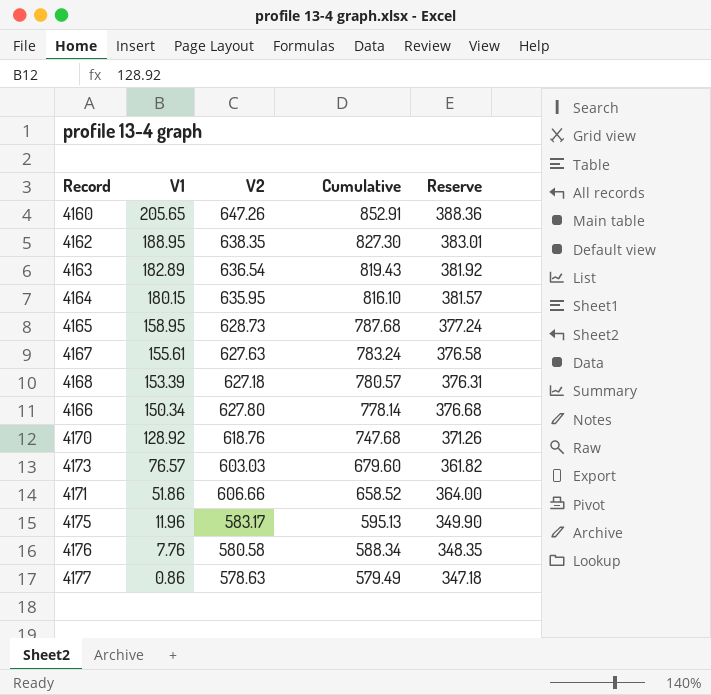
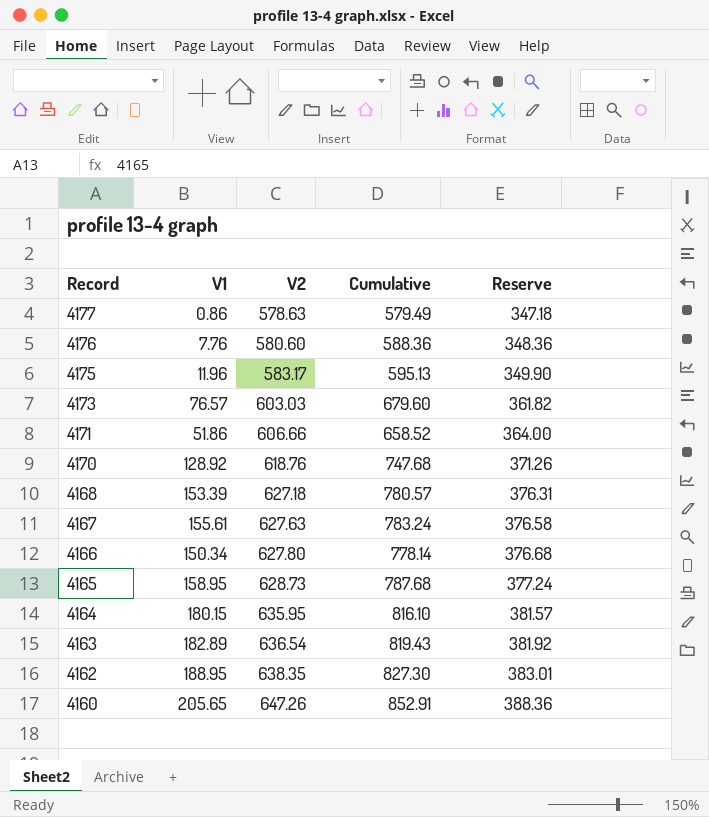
row order: V1 descending -> Record descending
4176 | V2: 580.58 -> 580.60
4176 | Cumulative: 588.34 -> 588.36
4176 | Reserve: 348.35 -> 348.36

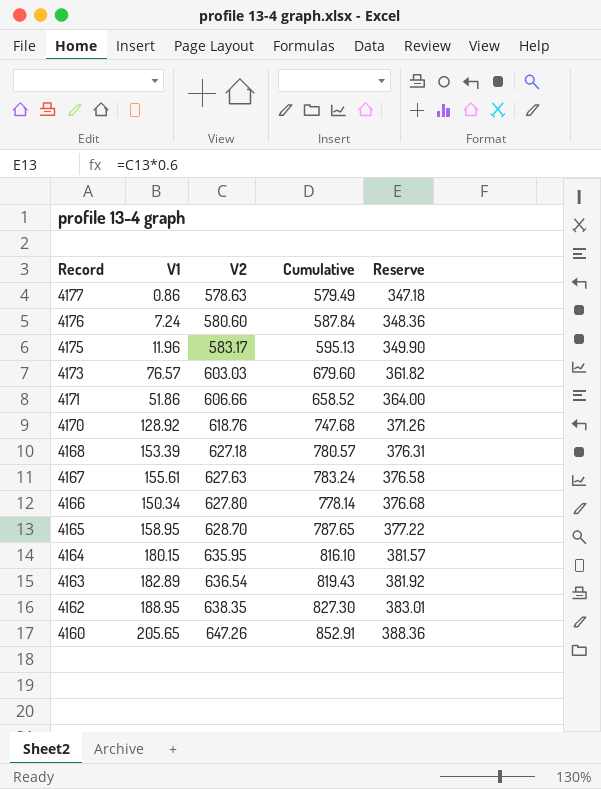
4176 | V1: 7.76 -> 7.24
4176 | Cumulative: 588.36 -> 587.84
4165 | V2: 628.73 -> 628.70
4165 | Cumulative: 787.68 -> 787.65
4165 | Reserve: 377.24 -> 377.22

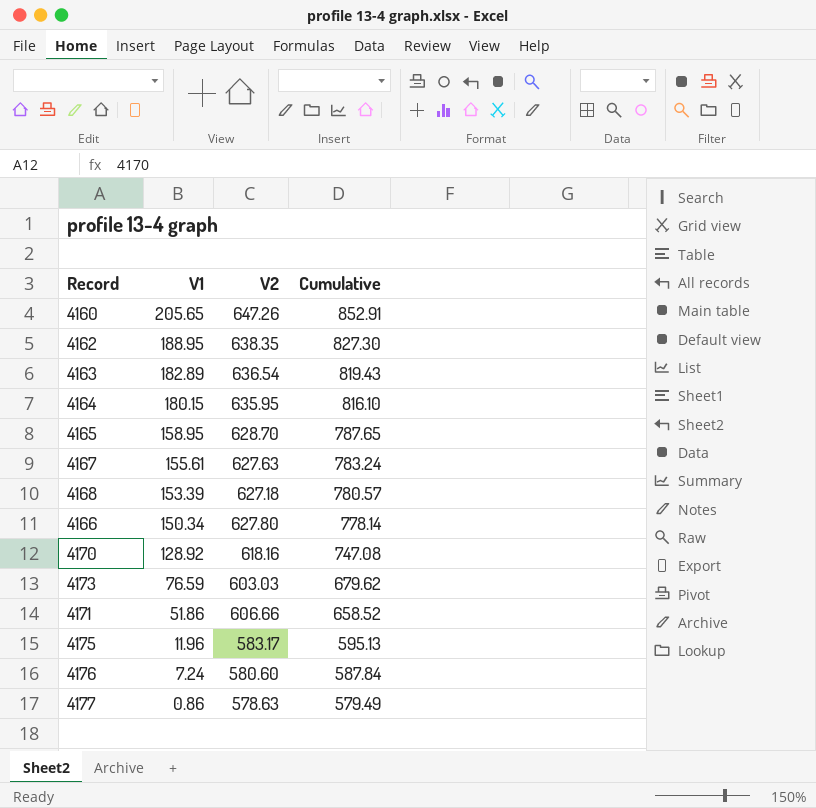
row order: Record descending -> V1 descending
column Reserve | formula: [V2] * 0.6 -> none
4170 | V2: 618.76 -> 618.16
4170 | Cumulative: 747.68 -> 747.08
4173 | V1: 76.57 -> 76.59
4173 | Cumulative: 679.60 -> 679.62

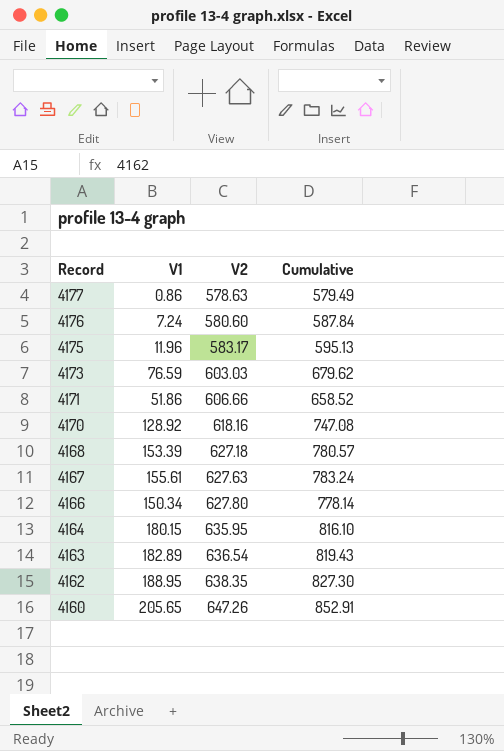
row order: V1 descending -> Record descending
row 4165: 158.95 | 628.70 | 787.65 -> none

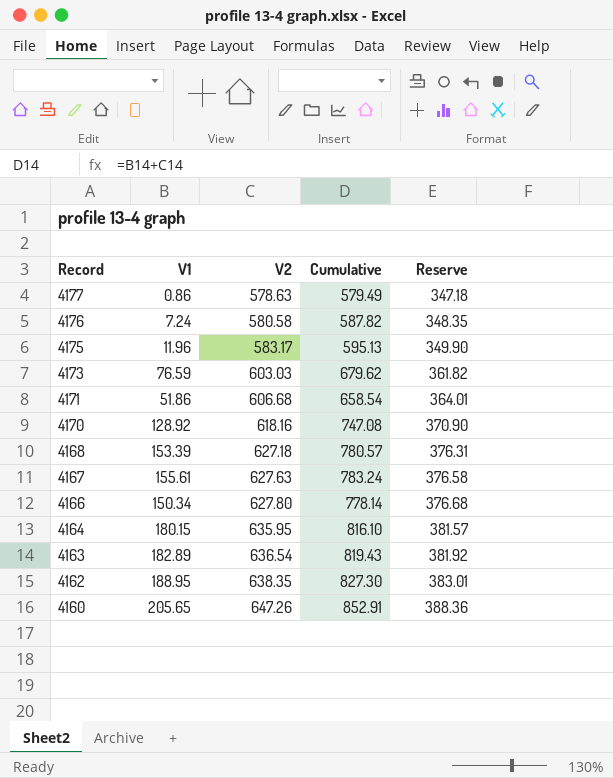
column Reserve | formula: none -> [V2] * 0.6
4176 | V2: 580.60 -> 580.58
4176 | Cumulative: 587.84 -> 587.82
4171 | V2: 606.66 -> 606.68
4171 | Cumulative: 658.52 -> 658.54

